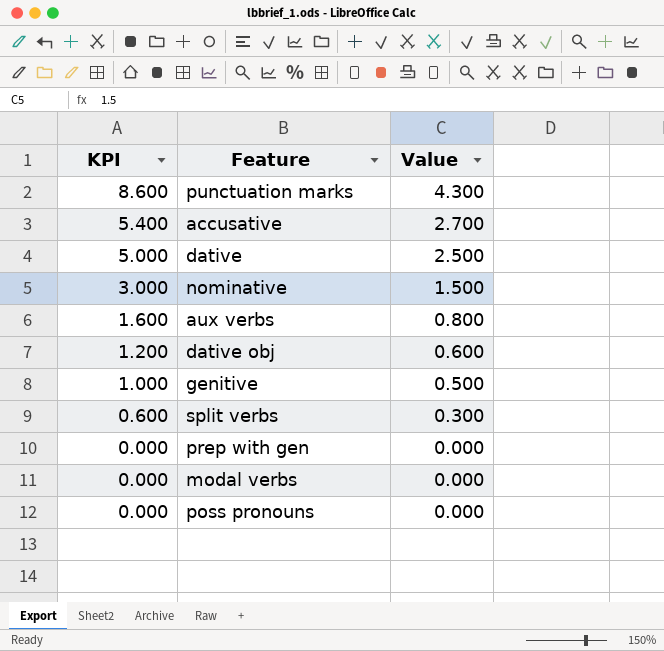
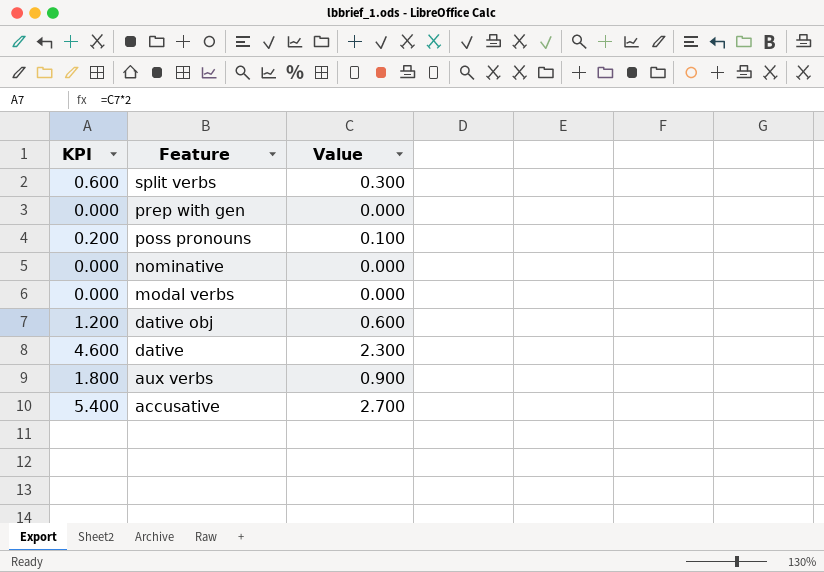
row order: KPI descending -> Feature descending
row punctuation marks: 8.600 | 4.300 -> none
row genitive: 1.000 | 0.500 -> none
poss pronouns | KPI: 0.000 -> 0.200
poss pronouns | Value: 0.000 -> 0.100
nominative | KPI: 3.000 -> 0.000
nominative | Value: 1.500 -> 0.000
dative | KPI: 5.000 -> 4.600
dative | Value: 2.500 -> 2.300
aux verbs | KPI: 1.600 -> 1.800
aux verbs | Value: 0.800 -> 0.900

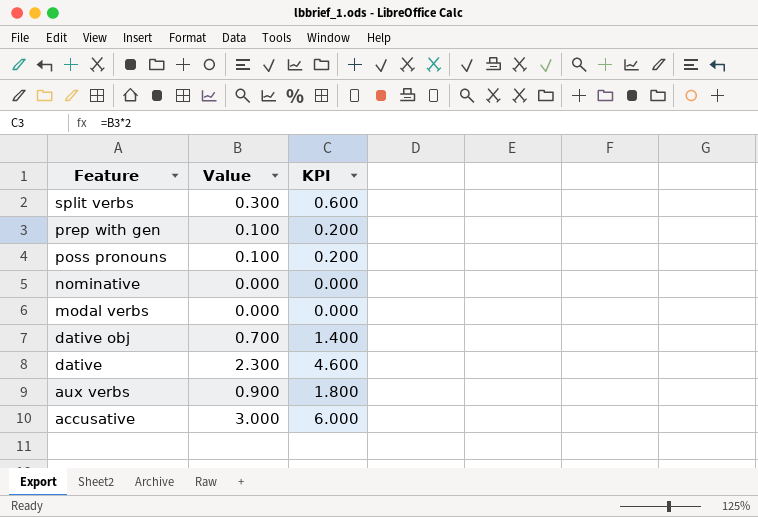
column KPI | position: 1 -> 3
prep with gen | Value: 0.000 -> 0.100
prep with gen | KPI: 0.000 -> 0.200
dative obj | Value: 0.600 -> 0.700
dative obj | KPI: 1.200 -> 1.400
accusative | Value: 2.700 -> 3.000
accusative | KPI: 5.400 -> 6.000

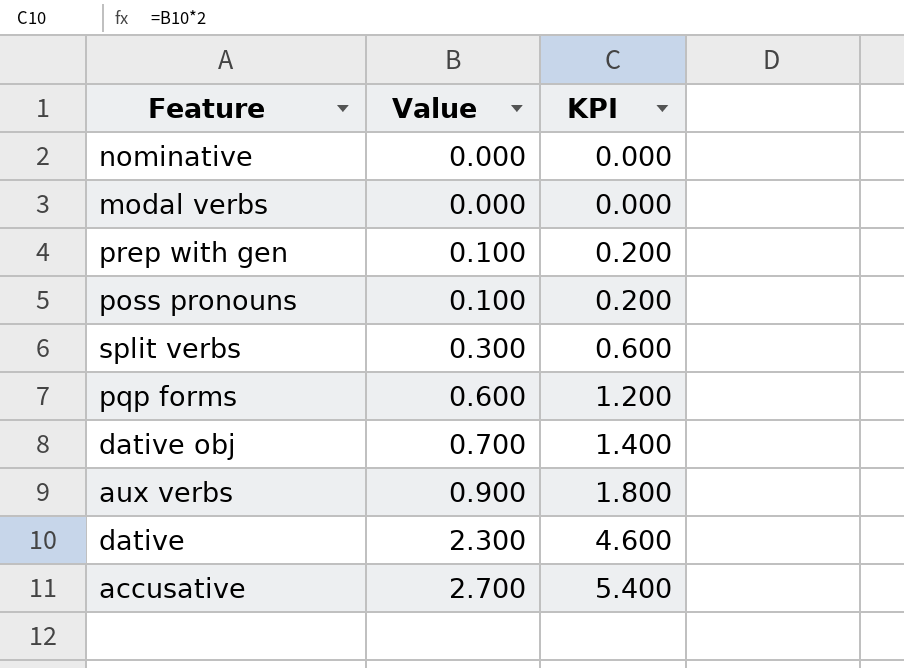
row order: Feature descending -> Value ascending
row pqp forms: none -> 0.600 | 1.200
accusative | Value: 3.000 -> 2.700
accusative | KPI: 6.000 -> 5.400

